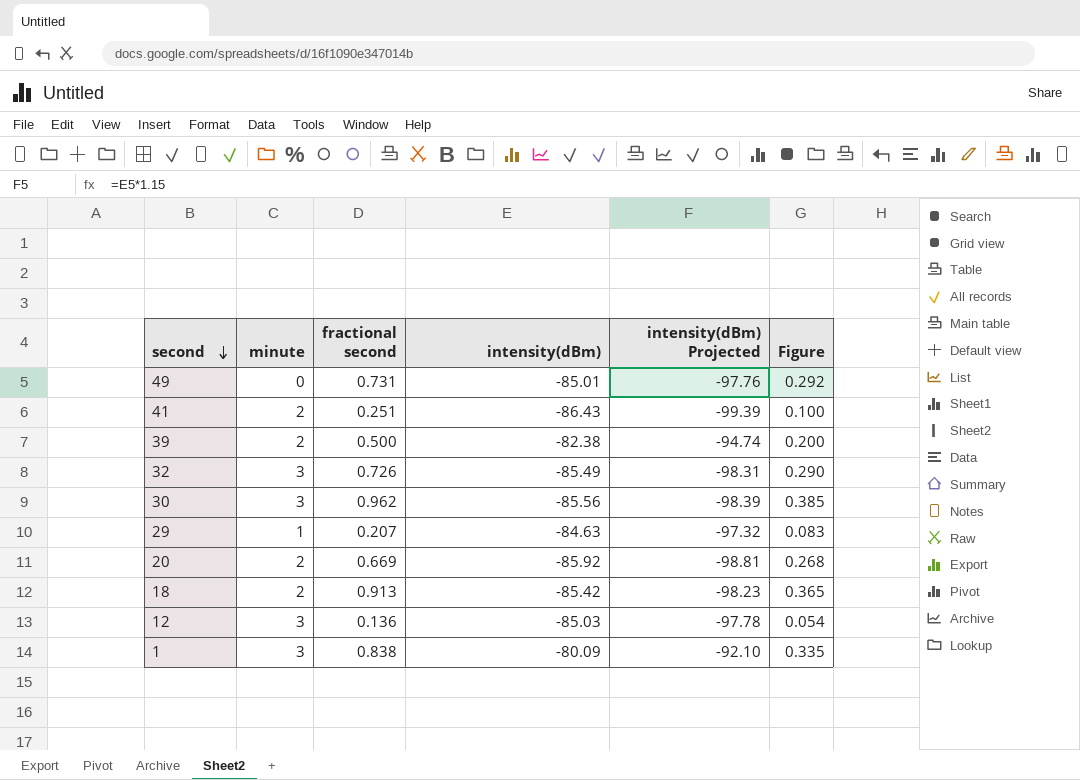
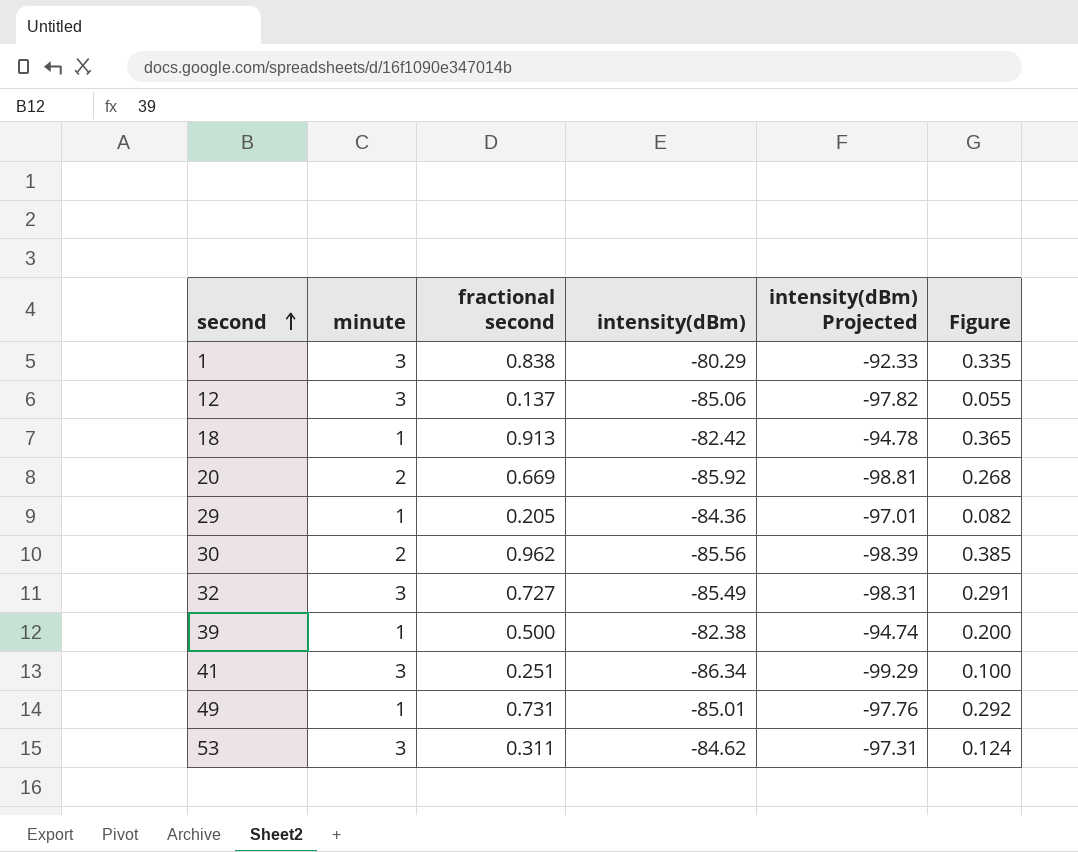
row order: second descending -> second ascending
1 | intensity(dBm): -80.09 -> -80.29
1 | intensity(dBm) Projected: -92.10 -> -92.33
12 | fractional second: 0.136 -> 0.137
12 | intensity(dBm): -85.03 -> -85.06
12 | intensity(dBm) Projected: -97.78 -> -97.82
12 | Figure: 0.054 -> 0.055
18 | minute: 2 -> 1
18 | intensity(dBm): -85.42 -> -82.42
18 | intensity(dBm) Projected: -98.23 -> -94.78
29 | fractional second: 0.207 -> 0.205
29 | intensity(dBm): -84.63 -> -84.36
29 | intensity(dBm) Projected: -97.32 -> -97.01
29 | Figure: 0.083 -> 0.082
30 | minute: 3 -> 2
32 | fractional second: 0.726 -> 0.727
32 | Figure: 0.290 -> 0.291
39 | minute: 2 -> 1
41 | minute: 2 -> 3
41 | intensity(dBm): -86.43 -> -86.34
41 | intensity(dBm) Projected: -99.39 -> -99.29
49 | minute: 0 -> 1
row 53: none -> 3 | 0.311 | -84.62 | -97.31 | 0.124

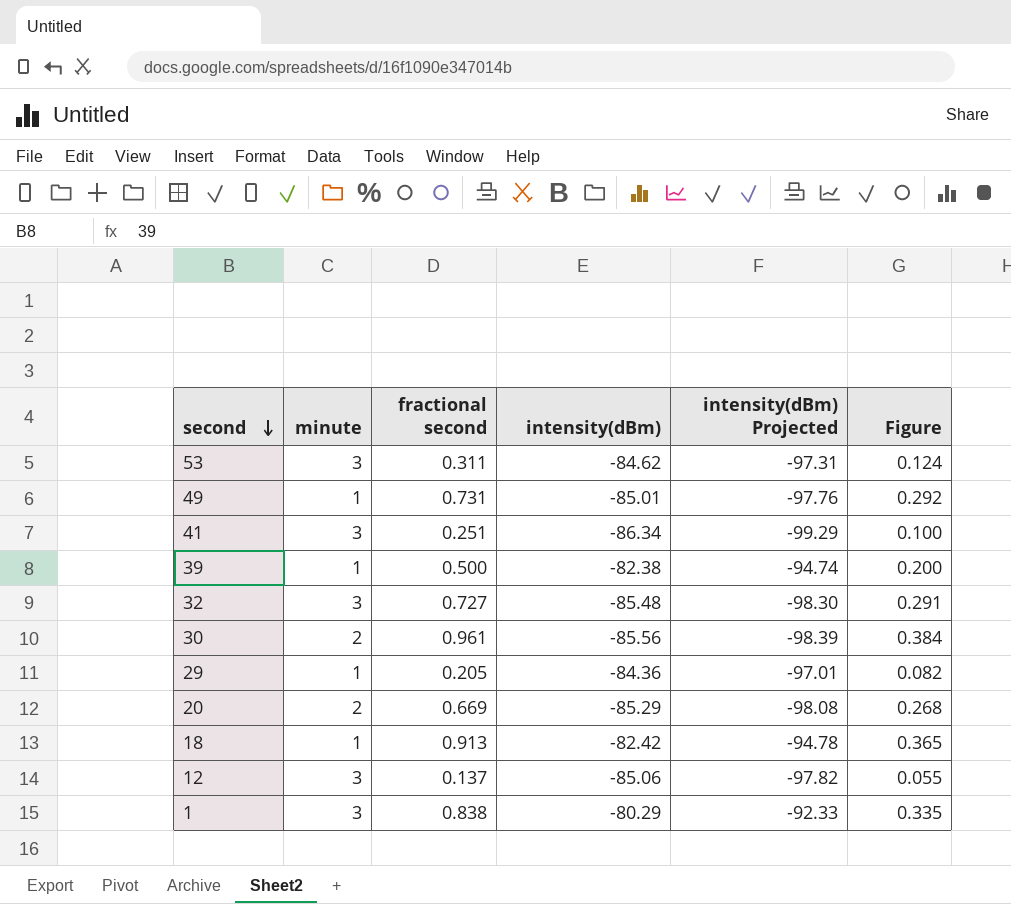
row order: second ascending -> second descending
32 | intensity(dBm): -85.49 -> -85.48
32 | intensity(dBm) Projected: -98.31 -> -98.30
30 | fractional second: 0.962 -> 0.961
30 | Figure: 0.385 -> 0.384
20 | intensity(dBm): -85.92 -> -85.29
20 | intensity(dBm) Projected: -98.81 -> -98.08

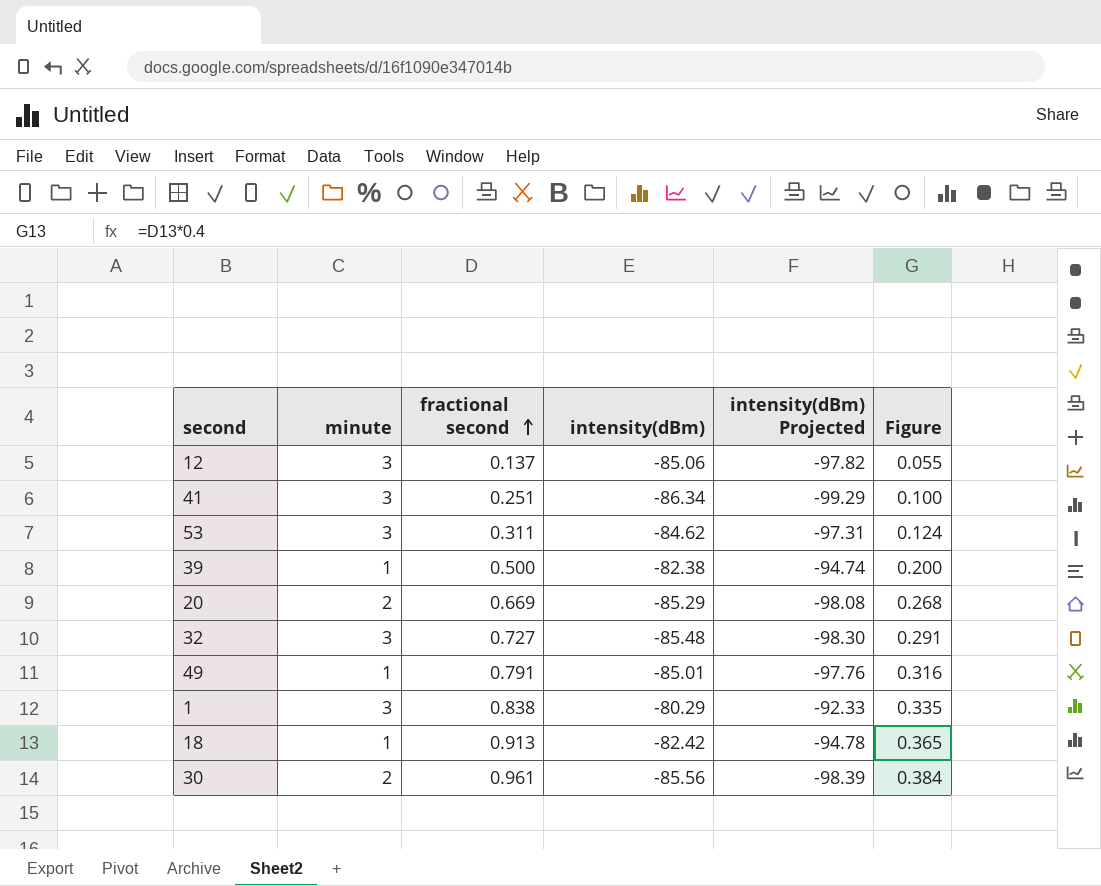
row order: second descending -> fractional second ascending
row 29: 1 | 0.205 | -84.36 | -97.01 | 0.082 -> none
49 | fractional second: 0.731 -> 0.791
49 | Figure: 0.292 -> 0.316

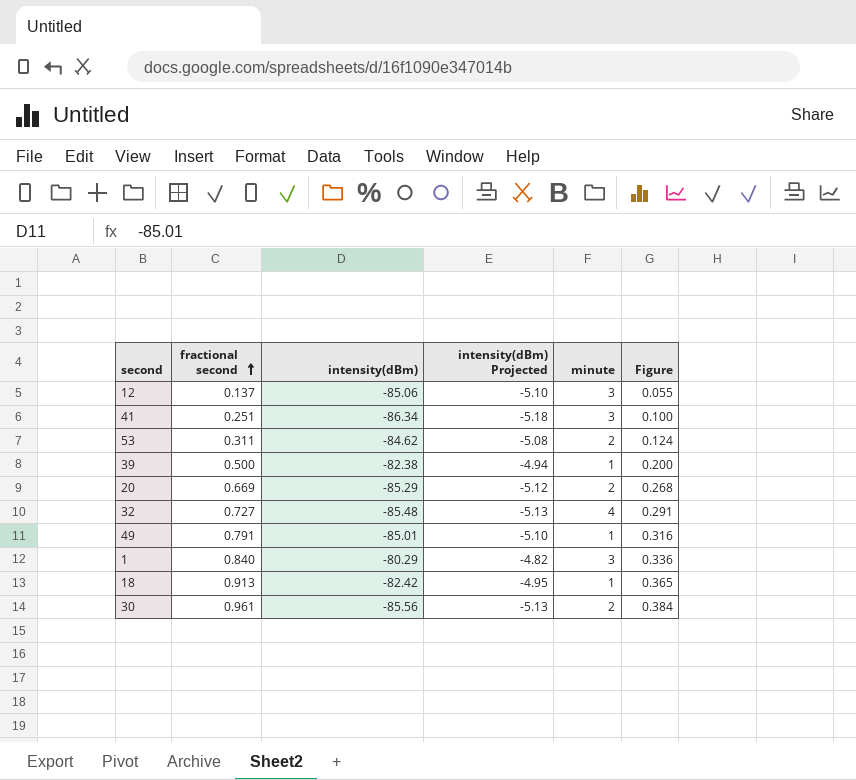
column intensity(dBm) Projected | formula: [intensity(dBm)] * 1.15 -> [intensity(dBm)] * 0.06
column minute | position: 2 -> 5
53 | minute: 3 -> 2
32 | minute: 3 -> 4
1 | fractional second: 0.838 -> 0.840
1 | Figure: 0.335 -> 0.336

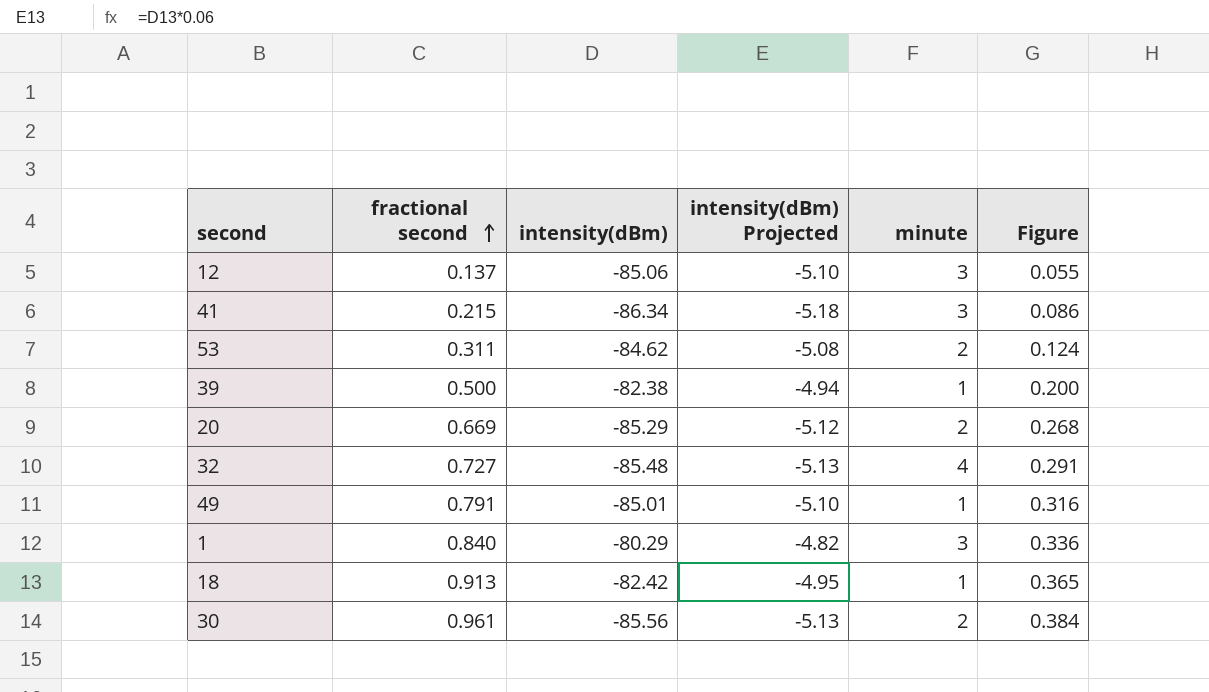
41 | fractional second: 0.251 -> 0.215
41 | Figure: 0.100 -> 0.086

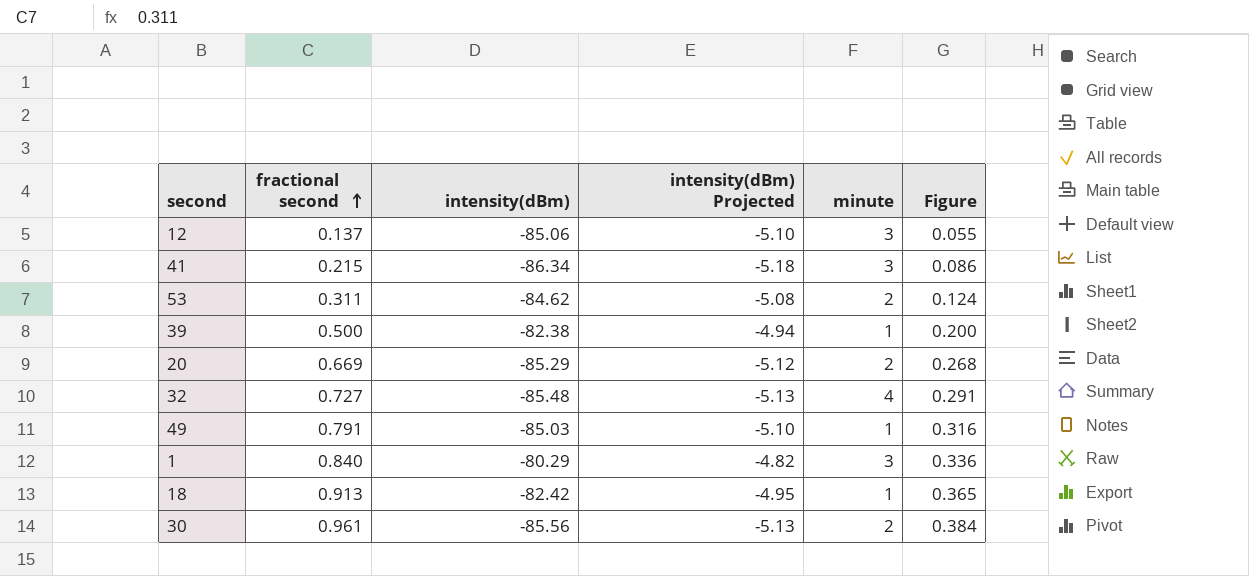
49 | intensity(dBm): -85.01 -> -85.03

